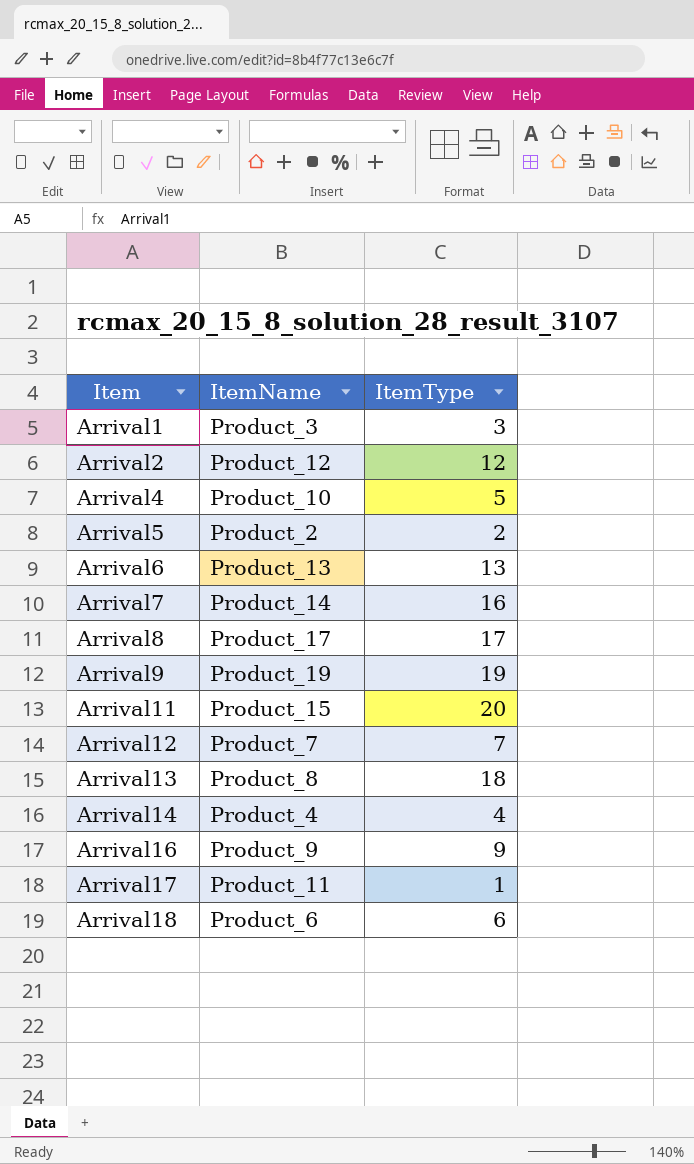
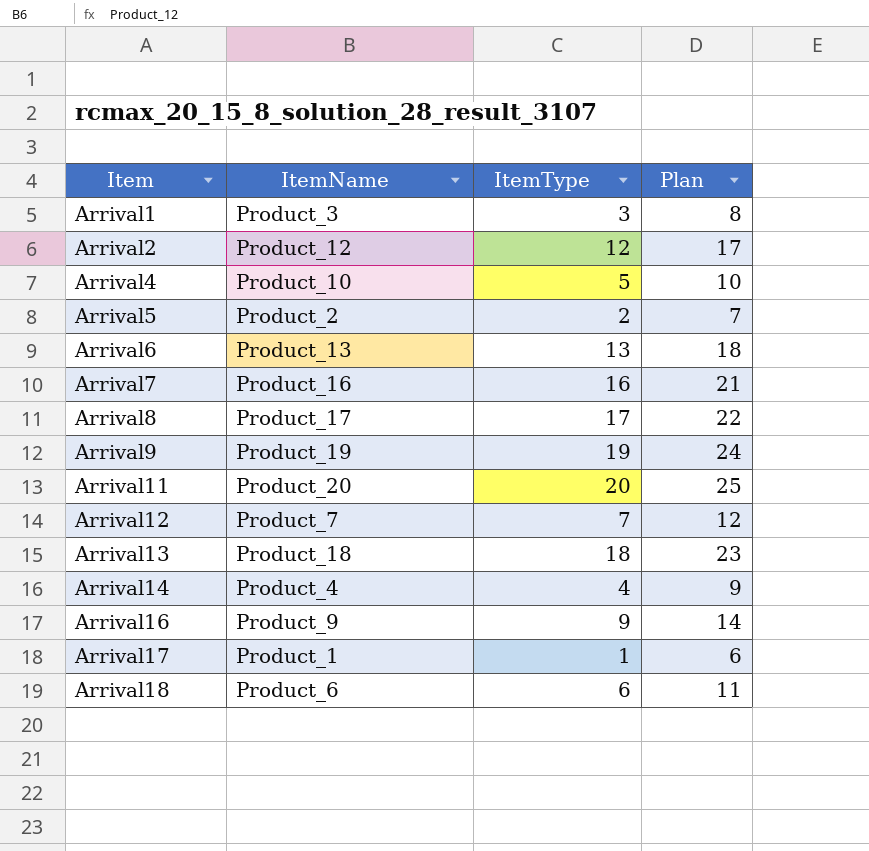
column Plan | formula: none -> [ItemType] + 5
Arrival7 | ItemName: Product_14 -> Product_16
Arrival11 | ItemName: Product_15 -> Product_20
Arrival13 | ItemName: Product_8 -> Product_18
Arrival17 | ItemName: Product_11 -> Product_1

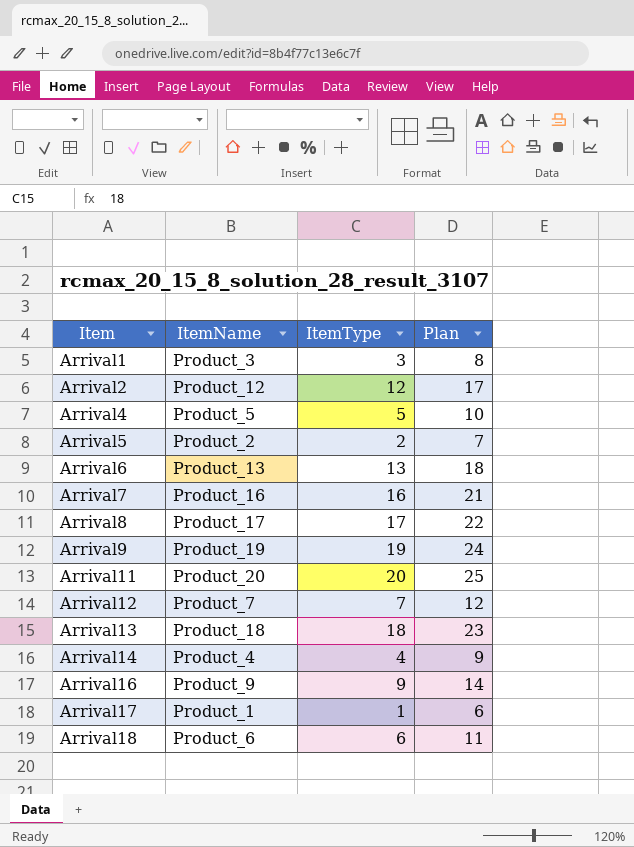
Arrival4 | ItemName: Product_10 -> Product_5

